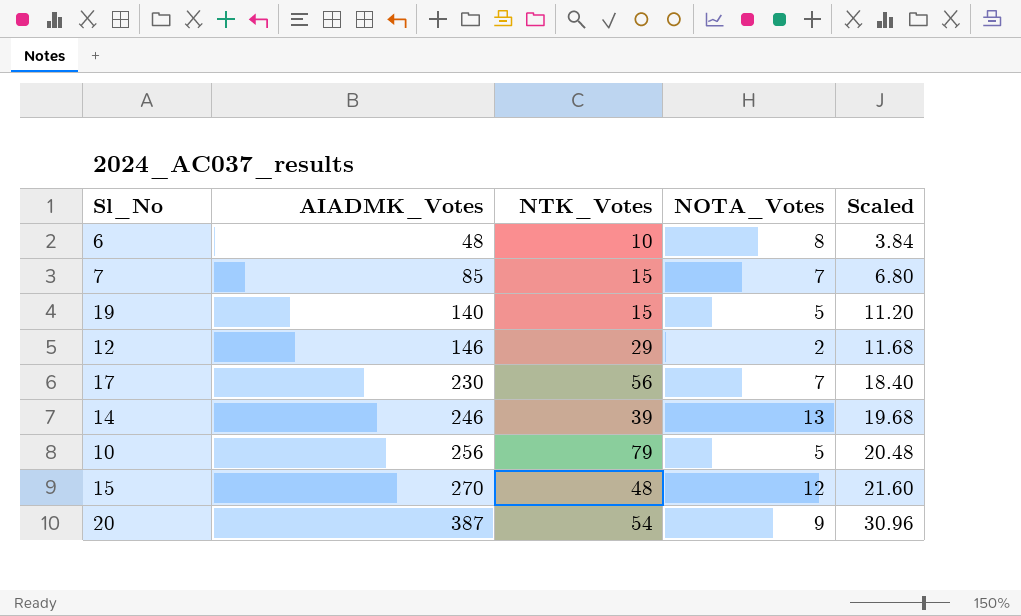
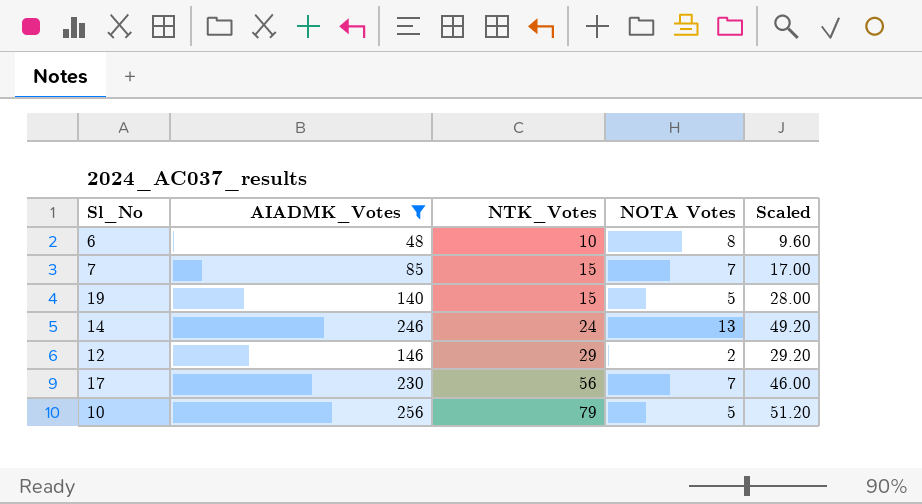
filter: none -> AIADMK_Votes <= 256
row order: AIADMK_Votes ascending -> NTK_Votes ascending
column name: NOTA_Votes -> NOTA Votes
column Scaled | formula: [AIADMK_Votes] * 0.08 -> [AIADMK_Votes] * 0.2
14 | NTK_Votes: 39 -> 24

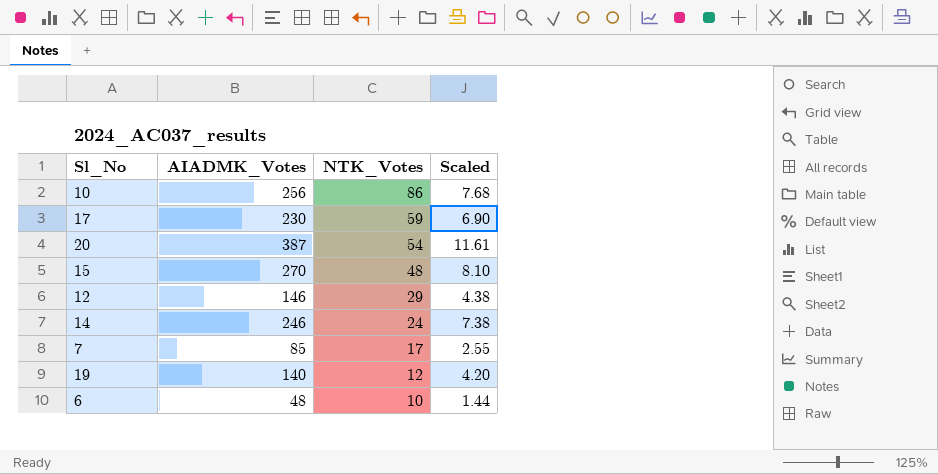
filter: AIADMK_Votes <= 256 -> none
row order: NTK_Votes ascending -> NTK_Votes descending
column NOTA Votes | position: 4 -> none
column Scaled | formula: [AIADMK_Votes] * 0.2 -> [AIADMK_Votes] * 0.03
10 | NTK_Votes: 79 -> 86
17 | NTK_Votes: 56 -> 59
7 | NTK_Votes: 15 -> 17
19 | NTK_Votes: 15 -> 12

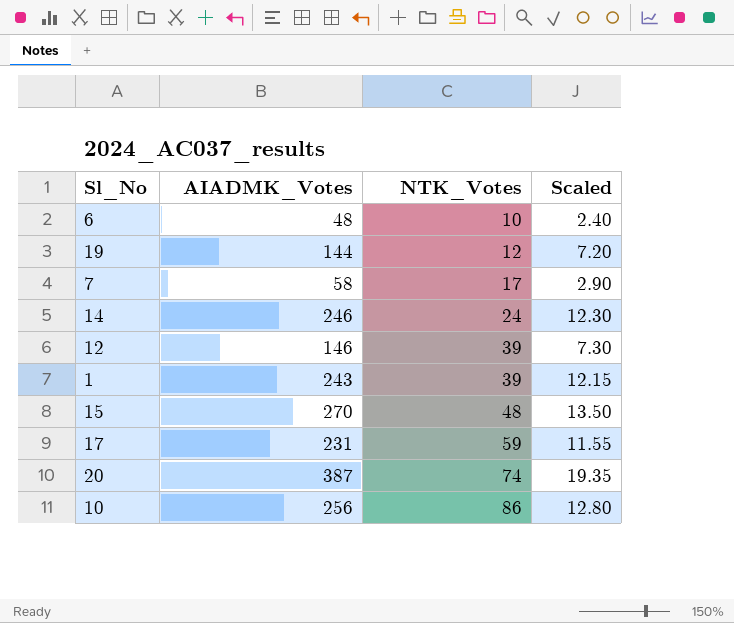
row order: NTK_Votes descending -> NTK_Votes ascending
column Scaled | formula: [AIADMK_Votes] * 0.03 -> [AIADMK_Votes] * 0.05
19 | AIADMK_Votes: 140 -> 144
7 | AIADMK_Votes: 85 -> 58
12 | NTK_Votes: 29 -> 39
row 1: none -> 243 | 39 | 12.15
17 | AIADMK_Votes: 230 -> 231
20 | NTK_Votes: 54 -> 74

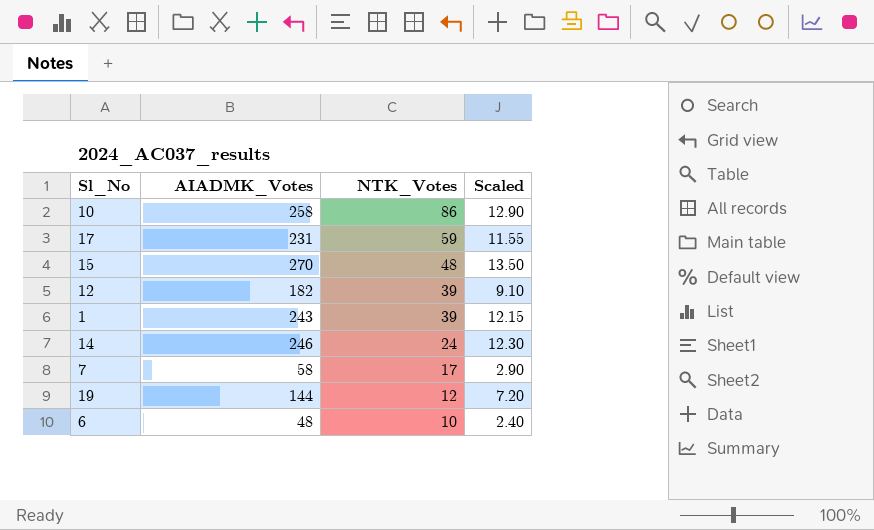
row order: NTK_Votes ascending -> NTK_Votes descending
row 20: 387 | 74 | 19.35 -> none
10 | AIADMK_Votes: 256 -> 258
10 | Scaled: 12.80 -> 12.90
12 | AIADMK_Votes: 146 -> 182
12 | Scaled: 7.30 -> 9.10

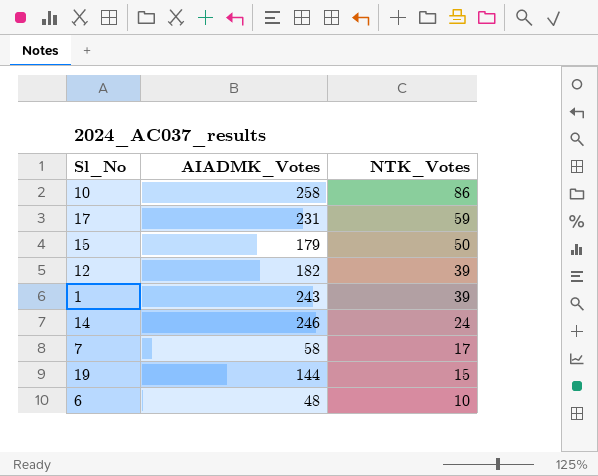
column Scaled | formula: [AIADMK_Votes] * 0.05 -> none
15 | AIADMK_Votes: 270 -> 179
15 | NTK_Votes: 48 -> 50
19 | NTK_Votes: 12 -> 15

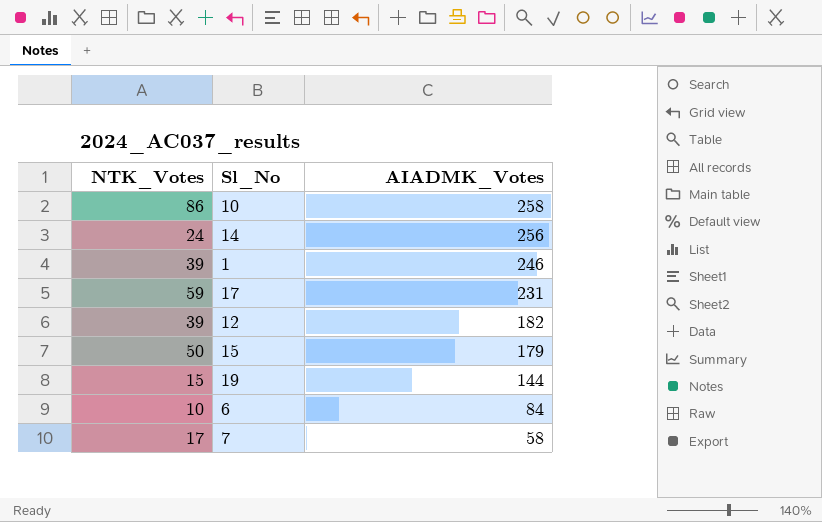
row order: NTK_Votes descending -> AIADMK_Votes descending
column NTK_Votes | position: 3 -> 1
14 | AIADMK_Votes: 246 -> 256
1 | AIADMK_Votes: 243 -> 246
6 | AIADMK_Votes: 48 -> 84

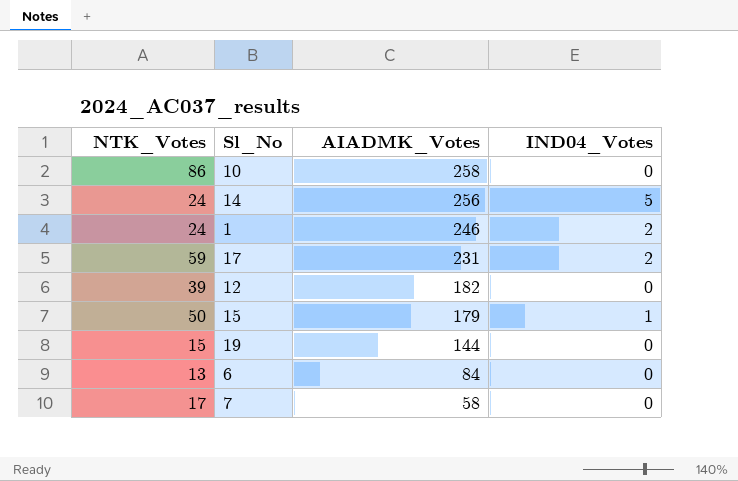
column IND04_Votes | position: none -> 4
1 | NTK_Votes: 39 -> 24
6 | NTK_Votes: 10 -> 13

